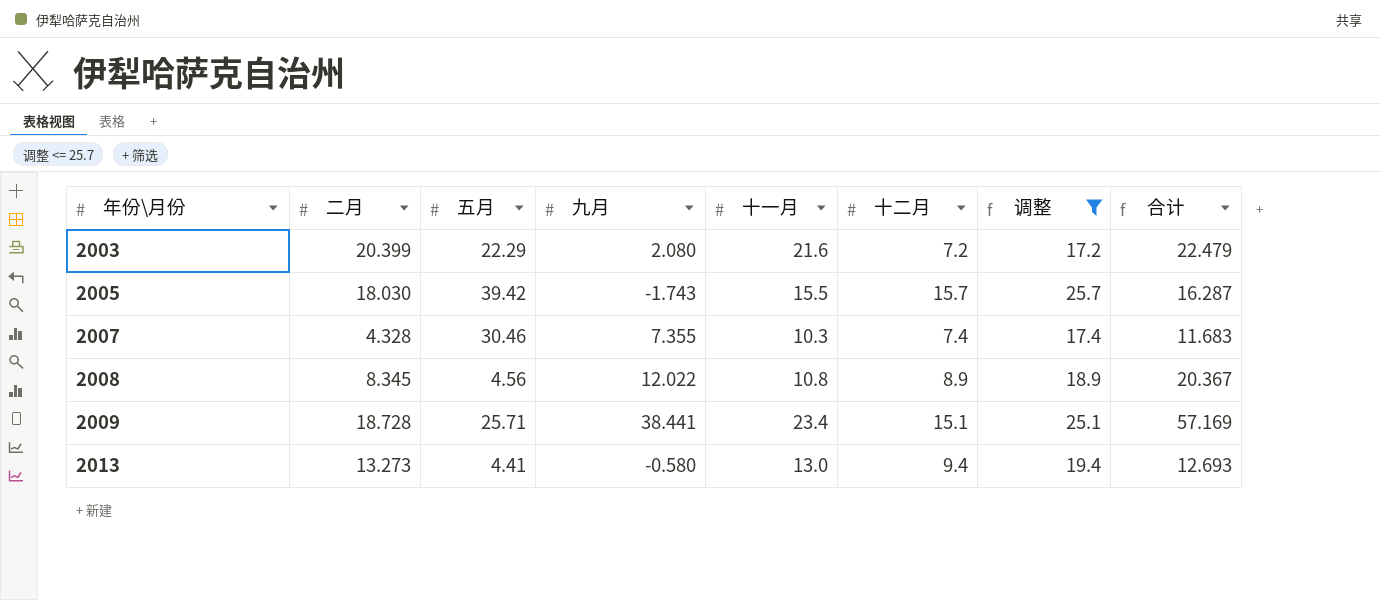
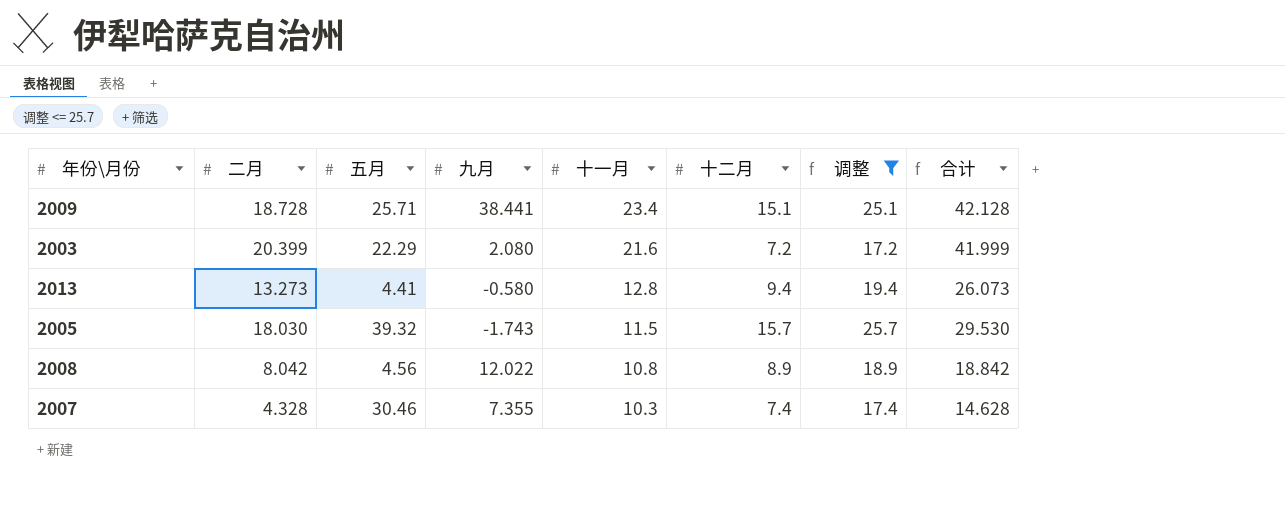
row order: 年份\月份 ascending -> 十一月 descending
column 合计 | formula: [二月] + [九月] -> [二月] + [十一月]
2013 | 十一月: 13.0 -> 12.8
2005 | 五月: 39.42 -> 39.32
2005 | 十一月: 15.5 -> 11.5
2008 | 二月: 8.345 -> 8.042

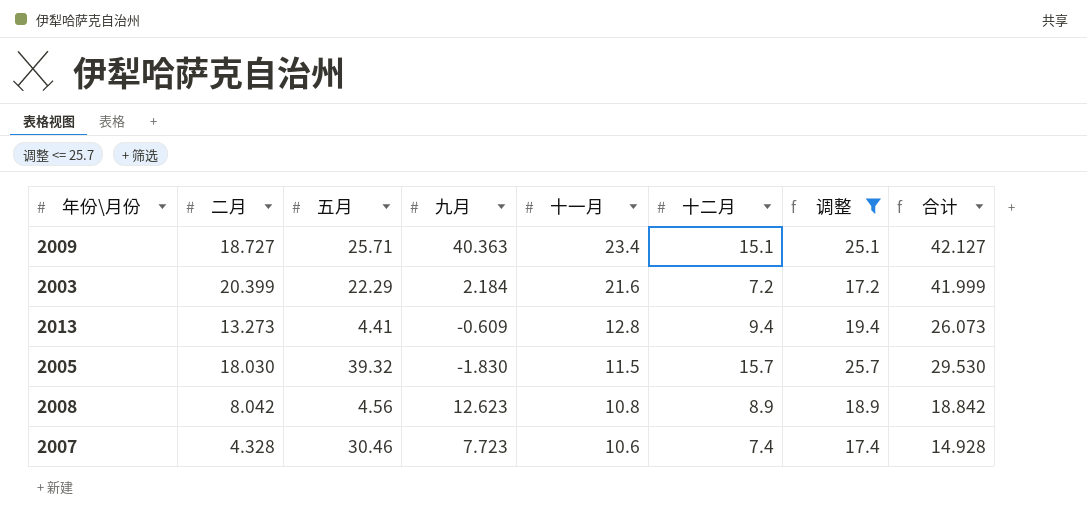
2009 | 二月: 18.728 -> 18.727
2009 | 九月: 38.441 -> 40.363
2009 | 合计: 42.128 -> 42.127
2003 | 九月: 2.080 -> 2.184
2013 | 九月: -0.580 -> -0.609
2005 | 九月: -1.743 -> -1.830
2008 | 九月: 12.022 -> 12.623
2007 | 九月: 7.355 -> 7.723
2007 | 十一月: 10.3 -> 10.6
2007 | 合计: 14.628 -> 14.928

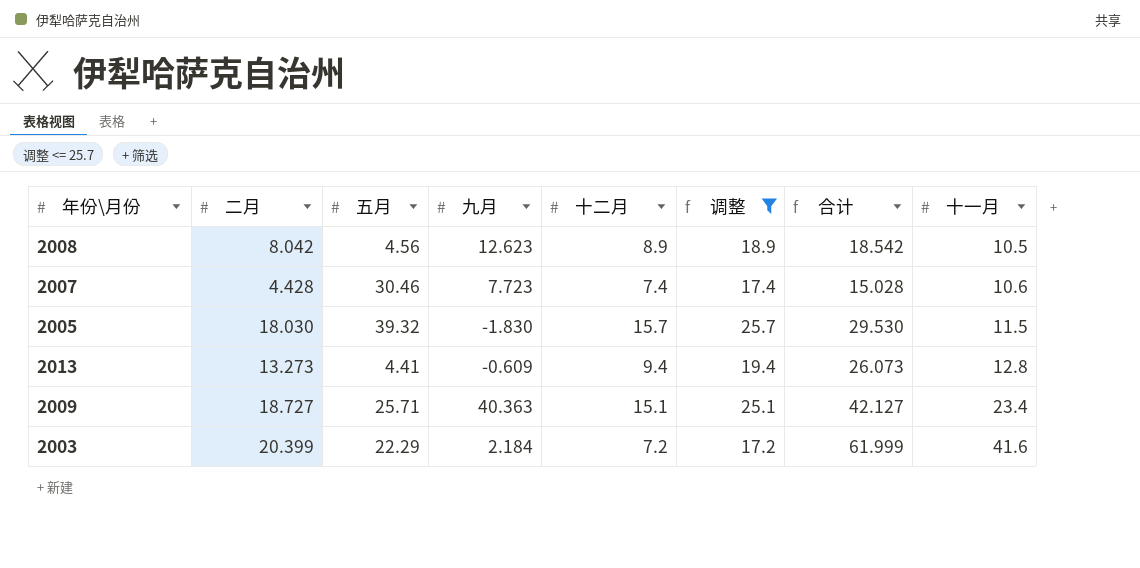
row order: 十一月 descending -> 十一月 ascending
column 十一月 | position: 5 -> 8
2008 | 合计: 18.842 -> 18.542
2008 | 十一月: 10.8 -> 10.5
2007 | 二月: 4.328 -> 4.428
2007 | 合计: 14.928 -> 15.028
2003 | 合计: 41.999 -> 61.999
2003 | 十一月: 21.6 -> 41.6

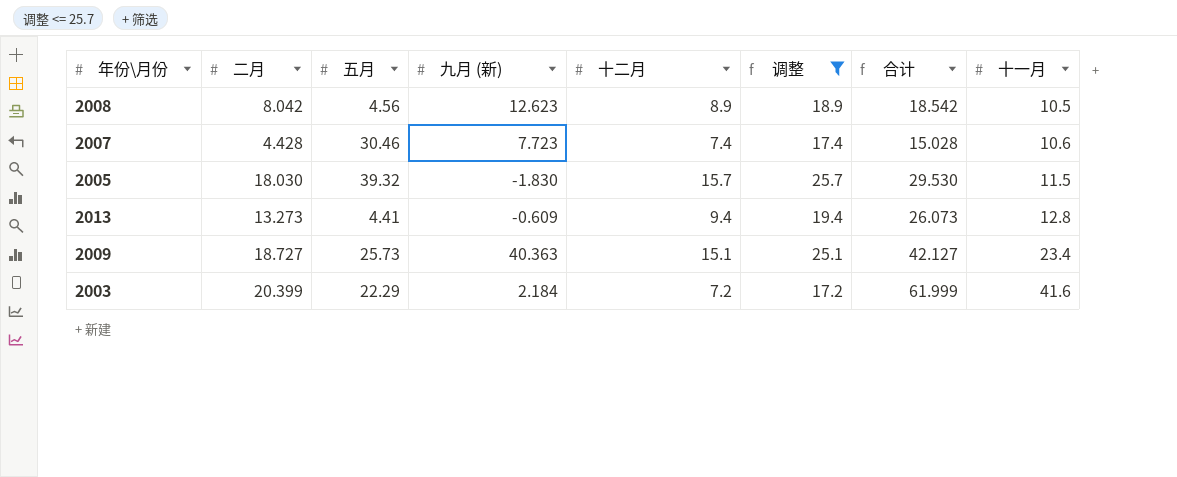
column name: 九月 -> 九月 (新)
2009 | 五月: 25.71 -> 25.73

